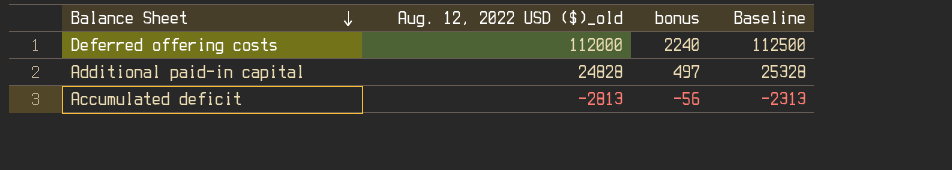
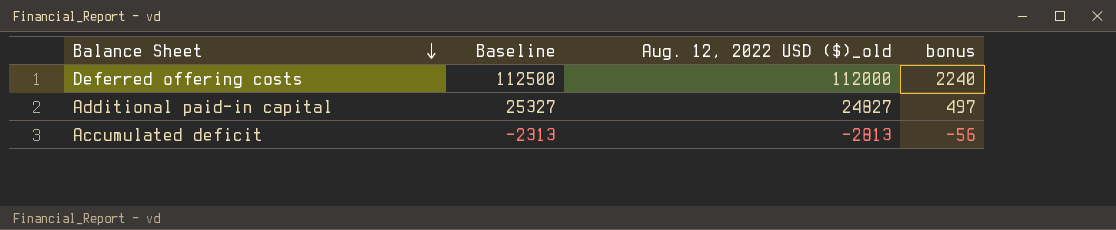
column Baseline | position: 4 -> 2
Additional paid-in capital | Baseline: 25328 -> 25327
Additional paid-in capital | Aug. 12, 2022 USD ($)_old: 24828 -> 24827

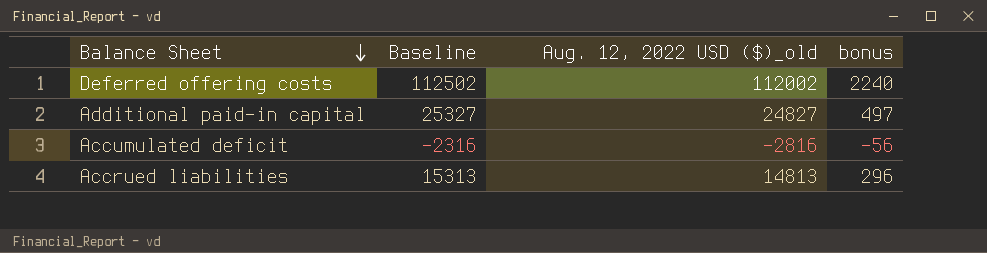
Deferred offering costs | Baseline: 112500 -> 112502
Deferred offering costs | Aug. 12, 2022 USD ($)_old: 112000 -> 112002
Accumulated deficit | Baseline: -2313 -> -2316
Accumulated deficit | Aug. 12, 2022 USD ($)_old: -2813 -> -2816
row Accrued liabilities: none -> 15313 | 14813 | 296

